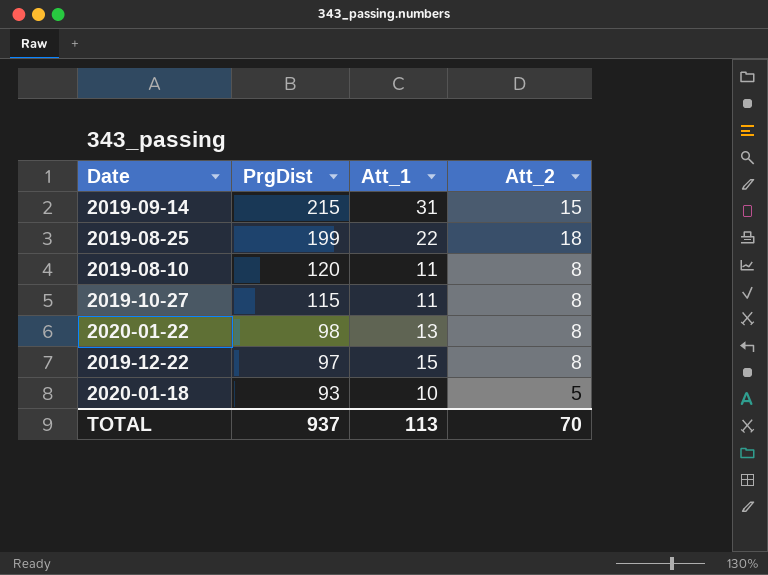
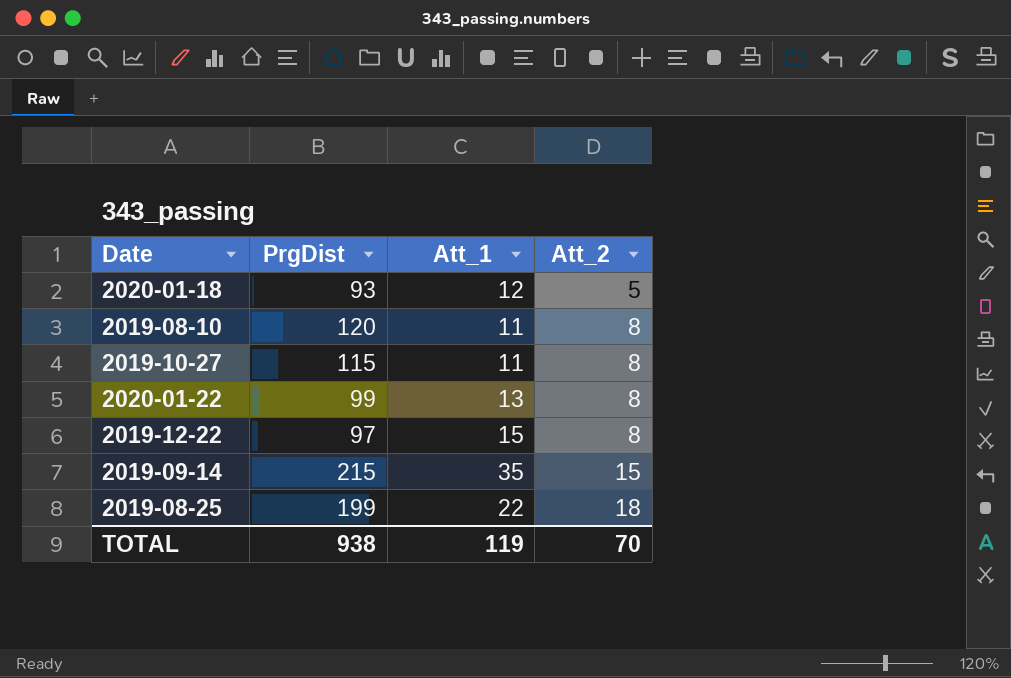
row order: PrgDist descending -> Att_2 ascending
2020-01-18 | Att_1: 10 -> 12
2020-01-22 | PrgDist: 98 -> 99
2019-09-14 | Att_1: 31 -> 35
TOTAL | PrgDist: 937 -> 938
TOTAL | Att_1: 113 -> 119

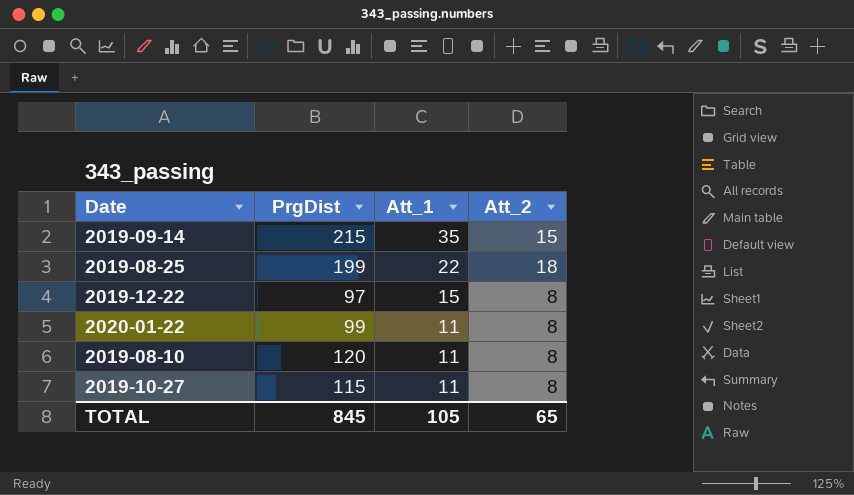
row order: Att_2 ascending -> Att_1 descending
row 2020-01-18: 93 | 12 | 5 -> none
2020-01-22 | Att_1: 13 -> 11
TOTAL | PrgDist: 938 -> 845
TOTAL | Att_1: 119 -> 105
TOTAL | Att_2: 70 -> 65

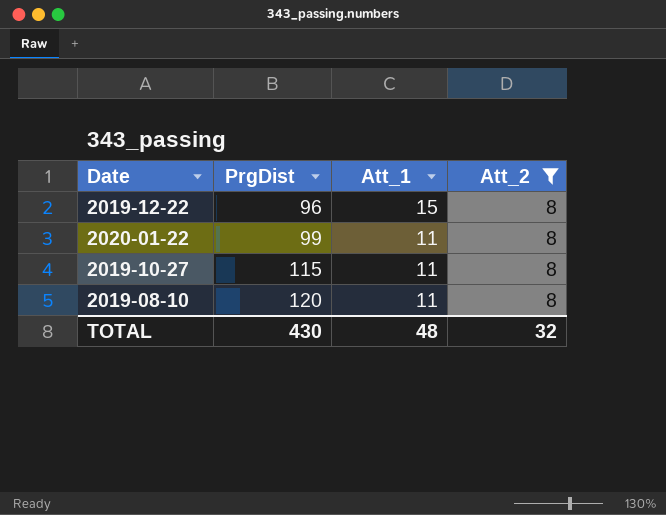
filter: none -> Att_2 = 8
row order: Att_1 descending -> PrgDist ascending
2019-12-22 | PrgDist: 97 -> 96
TOTAL | PrgDist: 845 -> 430
TOTAL | Att_1: 105 -> 48
TOTAL | Att_2: 65 -> 32

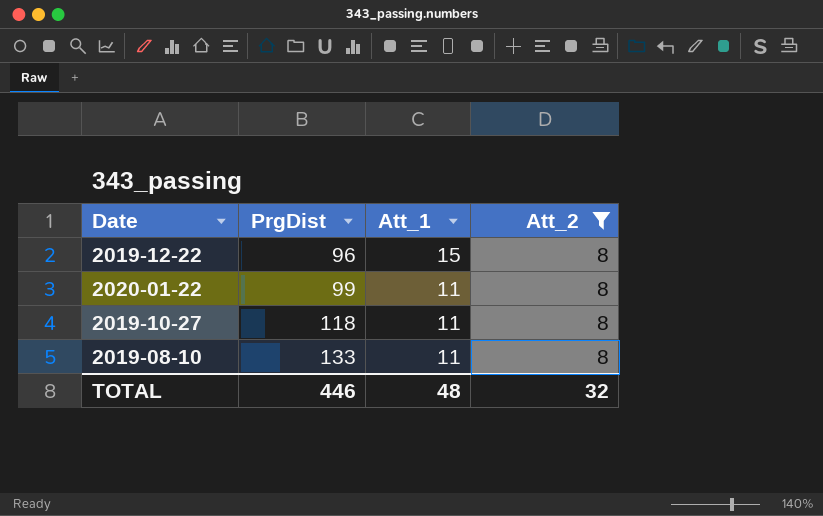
2019-10-27 | PrgDist: 115 -> 118
2019-08-10 | PrgDist: 120 -> 133
TOTAL | PrgDist: 430 -> 446

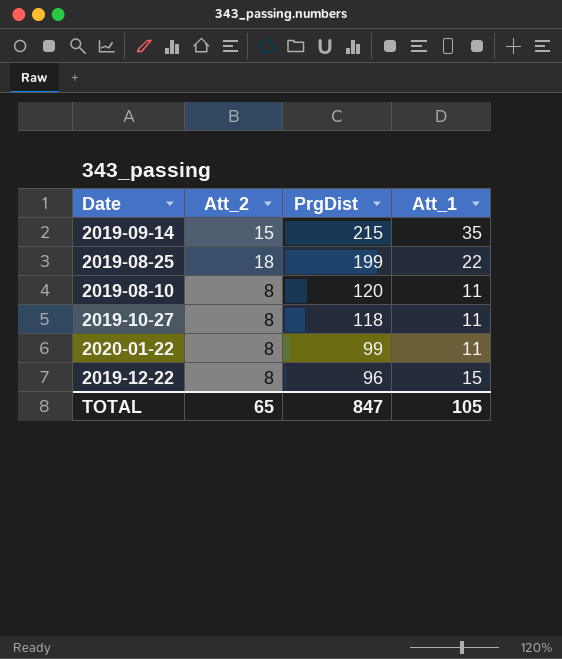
filter: Att_2 = 8 -> none
row order: PrgDist ascending -> PrgDist descending
column Att_2 | position: 4 -> 2
2019-08-10 | PrgDist: 133 -> 120
TOTAL | Att_2: 32 -> 65
TOTAL | PrgDist: 446 -> 847
TOTAL | Att_1: 48 -> 105

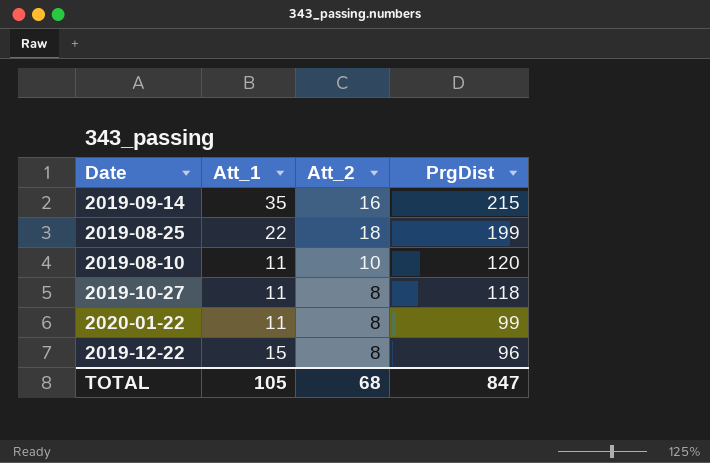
column Att_1 | position: 4 -> 2
2019-09-14 | Att_2: 15 -> 16
2019-08-10 | Att_2: 8 -> 10
TOTAL | Att_2: 65 -> 68

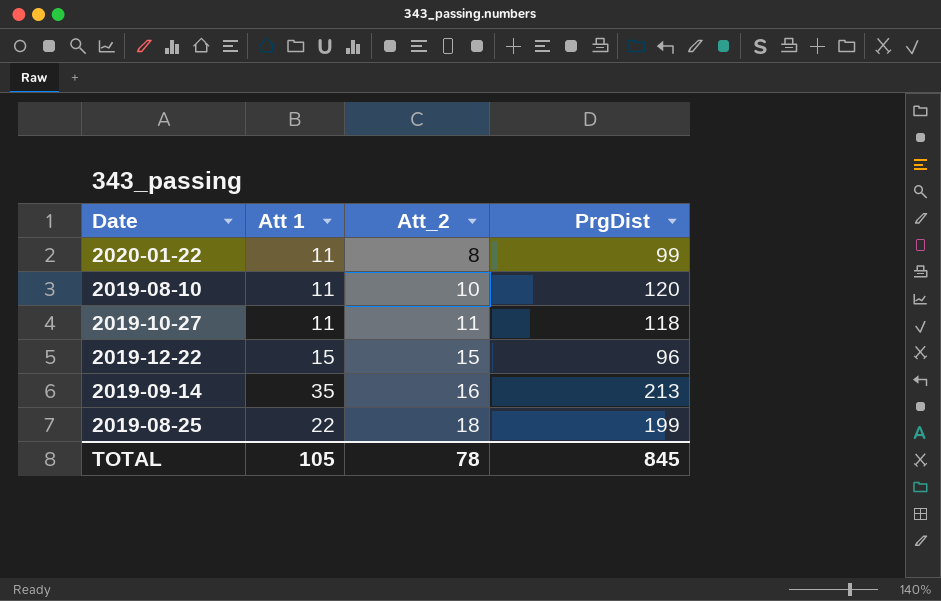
row order: PrgDist descending -> Att_2 ascending
column name: Att_1 -> Att 1
2019-10-27 | Att_2: 8 -> 11
2019-12-22 | Att_2: 8 -> 15
2019-09-14 | PrgDist: 215 -> 213
TOTAL | Att_2: 68 -> 78
TOTAL | PrgDist: 847 -> 845

